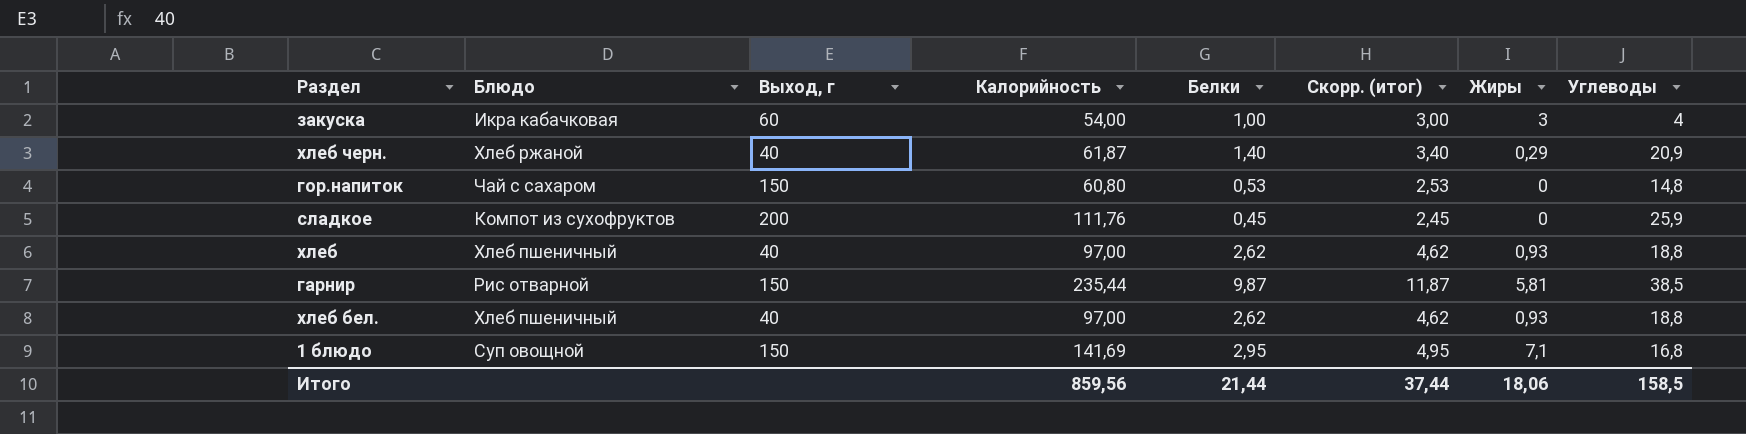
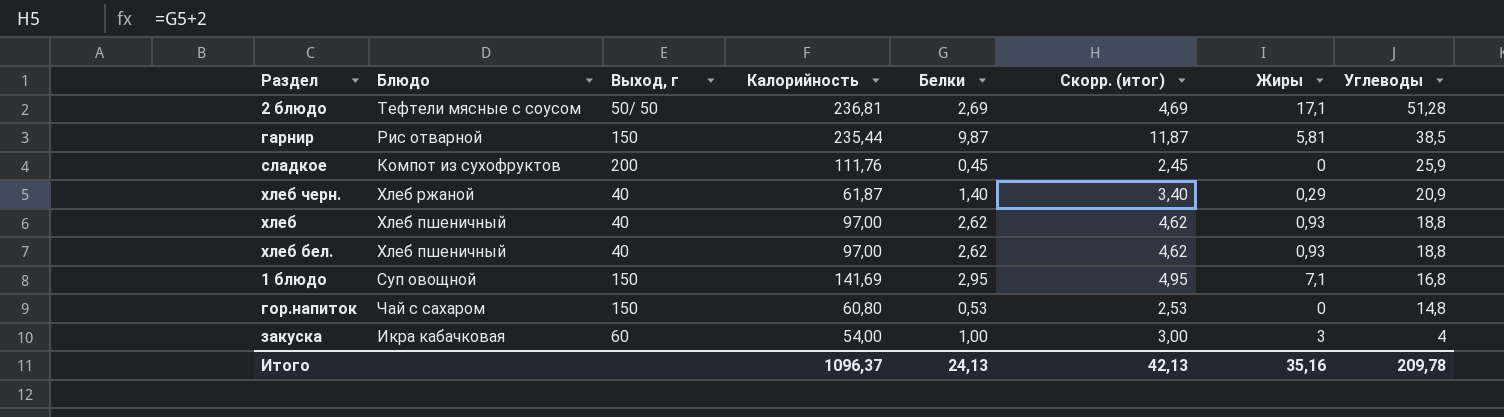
row order: none -> Углеводы descending
row 2 блюдо: none -> Тефтели мясные с соусом | 50/ 50 | 236,81 | 2,69 | 4,69 | 17,1 | 51,28
Итого | Калорийность: 859,56 -> 1096,37
Итого | Белки: 21,44 -> 24,13
Итого | Скорр. (итог): 37,44 -> 42,13
Итого | Жиры: 18,06 -> 35,16
Итого | Углеводы: 158,5 -> 209,78

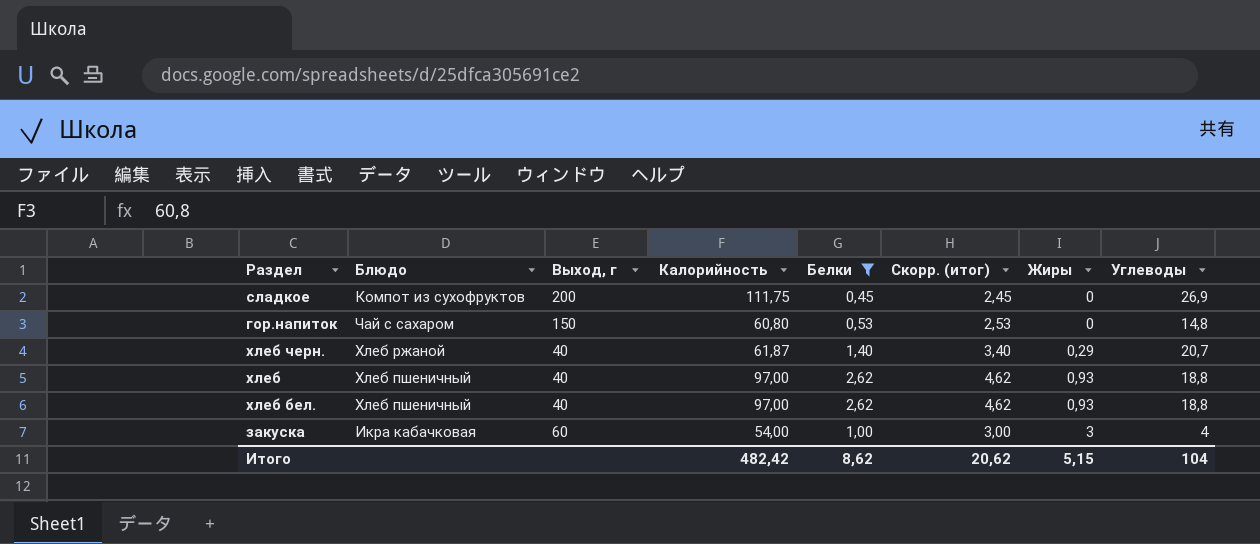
filter: none -> Белки <= 2,62
row order: Углеводы descending -> Жиры ascending
сладкое | Калорийность: 111,76 -> 111,75
сладкое | Углеводы: 25,9 -> 26,9
хлеб черн. | Углеводы: 20,9 -> 20,7
Итого | Калорийность: 1096,37 -> 482,42
Итого | Белки: 24,13 -> 8,62
Итого | Скорр. (итог): 42,13 -> 20,62
Итого | Жиры: 35,16 -> 5,15
Итого | Углеводы: 209,78 -> 104

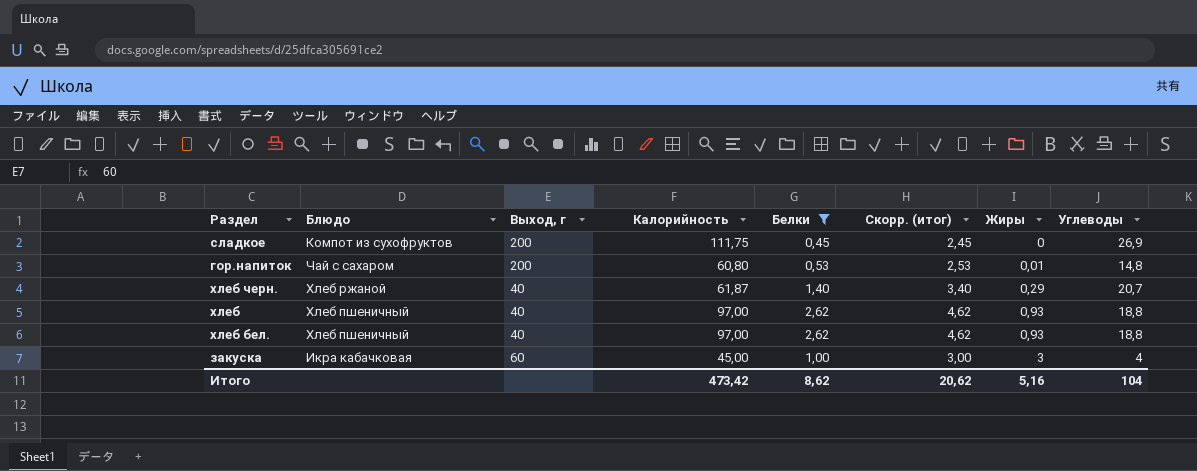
гор.напиток | Выход, г: 150 -> 200
гор.напиток | Жиры: 0 -> 0,01
закуска | Калорийность: 54,00 -> 45,00
Итого | Калорийность: 482,42 -> 473,42
Итого | Жиры: 5,15 -> 5,16

